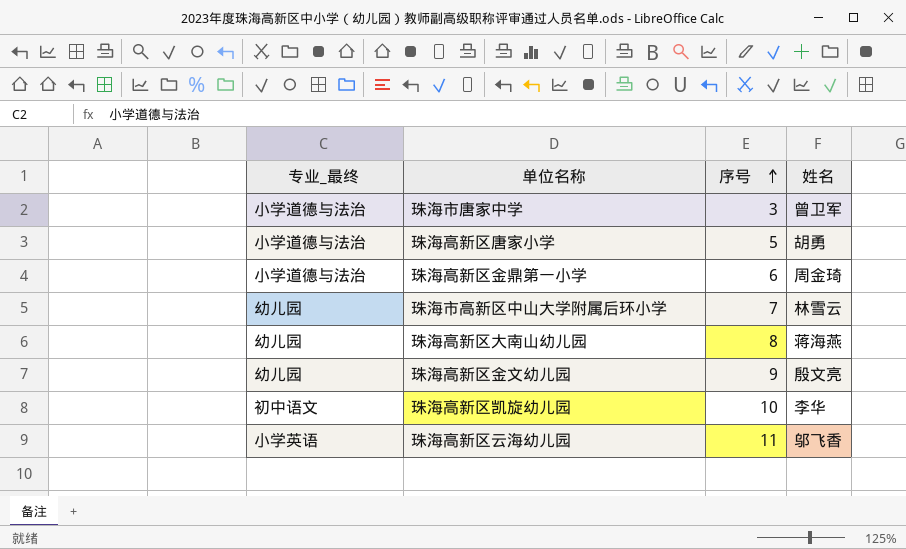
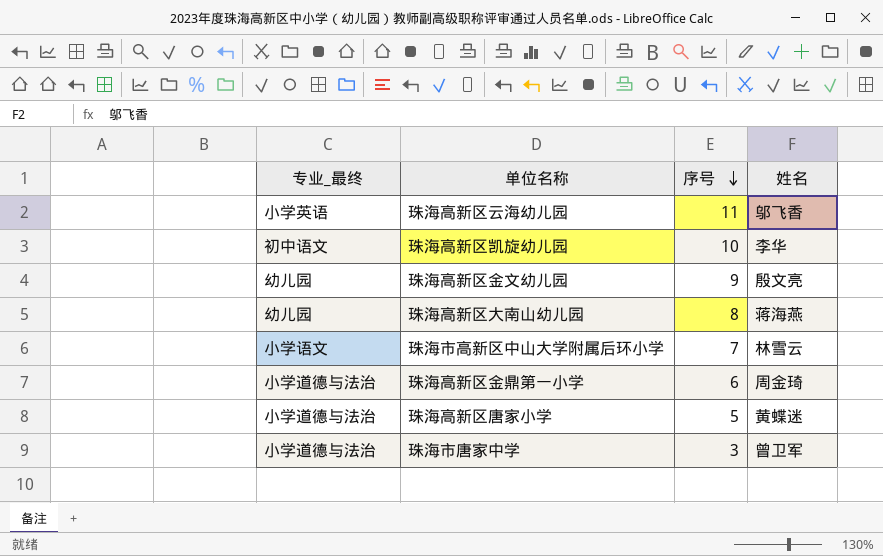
row order: 序号 ascending -> 序号 descending
珠海市高新区中山大学附属后环小学 | 专业_最终: 幼儿园 -> 小学语文
珠海高新区唐家小学 | 姓名: 胡勇 -> 黄蝶迷

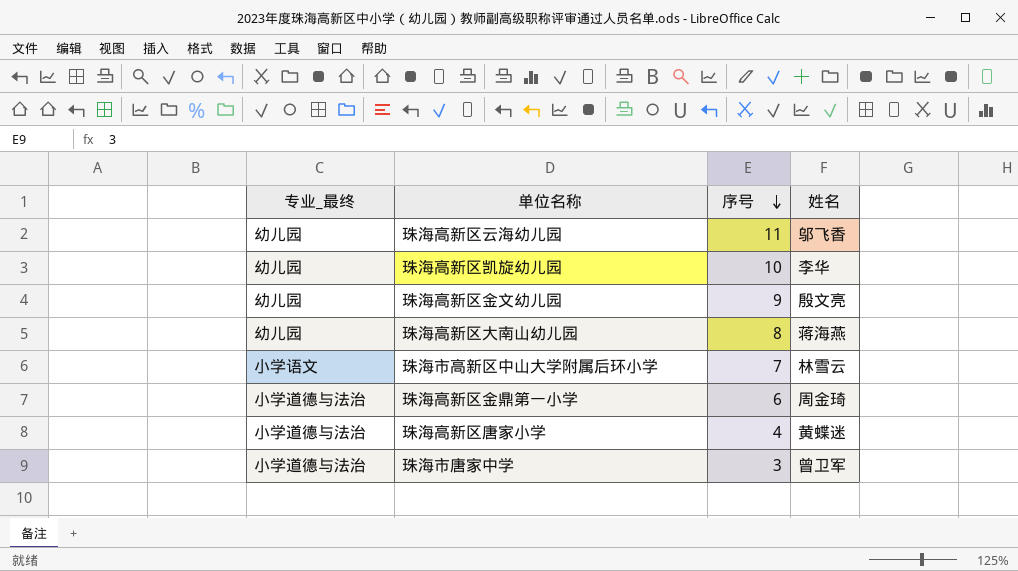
珠海高新区云海幼儿园 | 专业_最终: 小学英语 -> 幼儿园
珠海高新区凯旋幼儿园 | 专业_最终: 初中语文 -> 幼儿园
珠海高新区唐家小学 | 序号: 5 -> 4

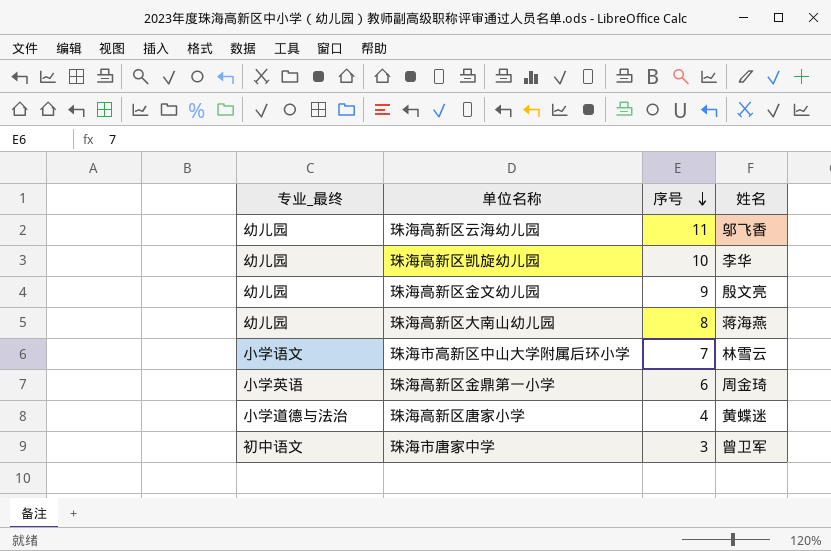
珠海高新区金鼎第一小学 | 专业_最终: 小学道德与法治 -> 小学英语
珠海市唐家中学 | 专业_最终: 小学道德与法治 -> 初中语文

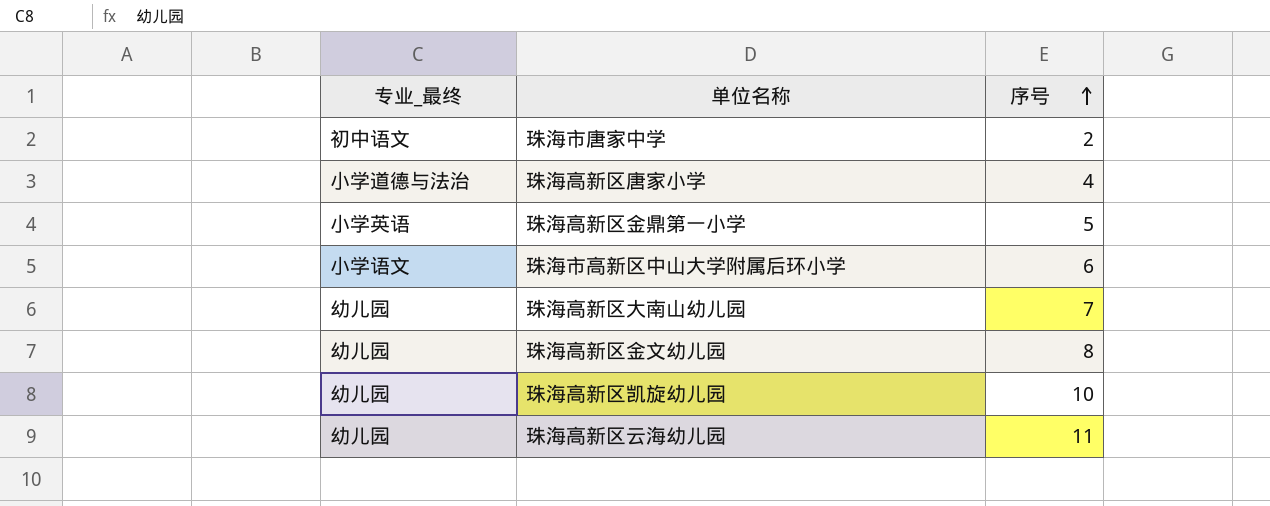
row order: 序号 descending -> 序号 ascending
column 姓名 | position: 4 -> none
珠海市唐家中学 | 序号: 3 -> 2
珠海高新区金鼎第一小学 | 序号: 6 -> 5
珠海市高新区中山大学附属后环小学 | 序号: 7 -> 6
珠海高新区大南山幼儿园 | 序号: 8 -> 7
珠海高新区金文幼儿园 | 序号: 9 -> 8

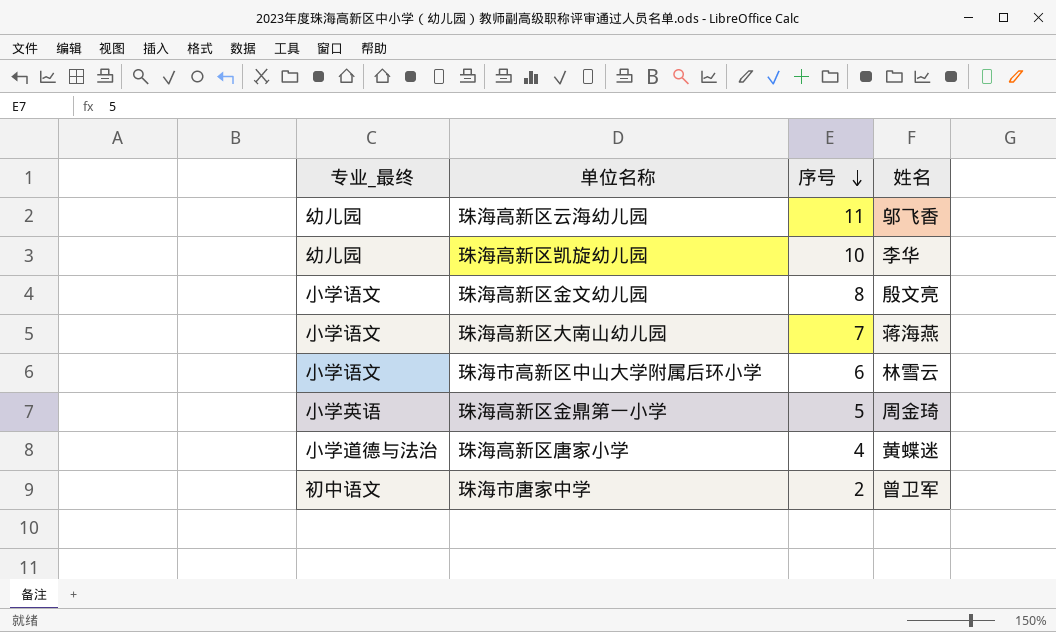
row order: 序号 ascending -> 序号 descending
column 姓名 | position: none -> 4
珠海高新区金文幼儿园 | 专业_最终: 幼儿园 -> 小学语文
珠海高新区大南山幼儿园 | 专业_最终: 幼儿园 -> 小学语文

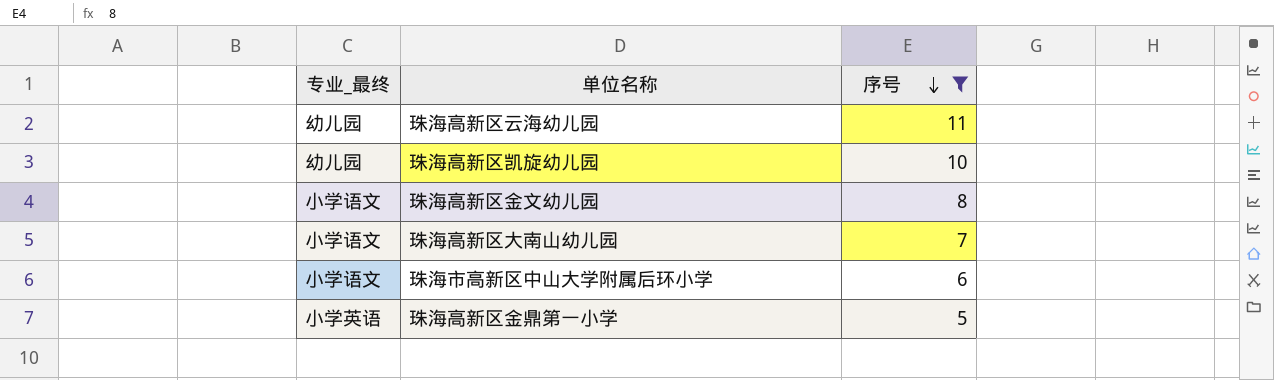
filter: none -> 序号 >= 5
column 姓名 | position: 4 -> none

